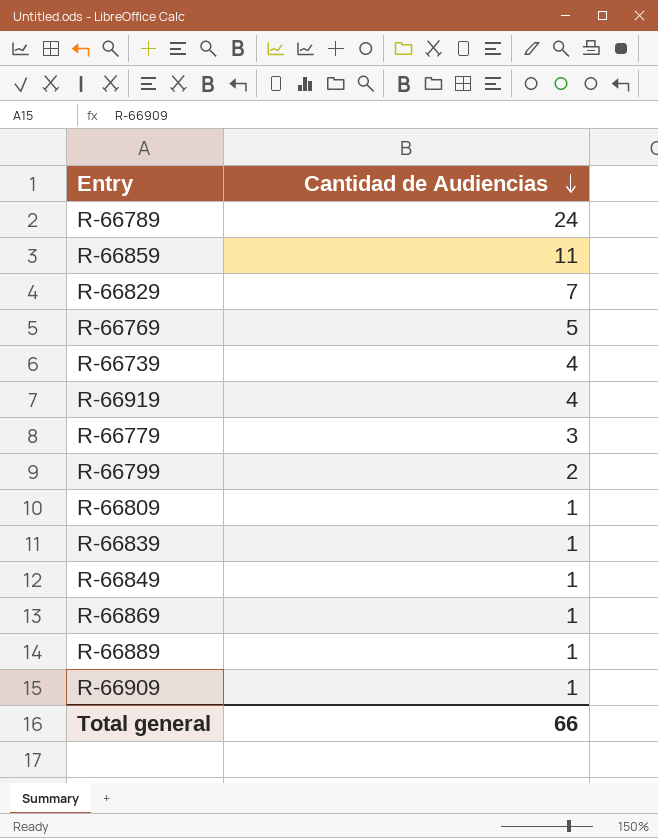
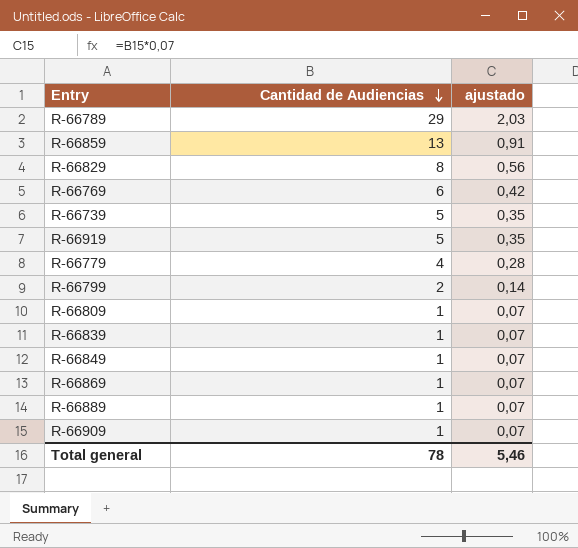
column ajustado | formula: none -> [Cantidad de Audiencias] * 0,07
R-66789 | Cantidad de Audiencias: 24 -> 29
R-66859 | Cantidad de Audiencias: 11 -> 13
R-66829 | Cantidad de Audiencias: 7 -> 8
R-66769 | Cantidad de Audiencias: 5 -> 6
R-66739 | Cantidad de Audiencias: 4 -> 5
R-66919 | Cantidad de Audiencias: 4 -> 5
R-66779 | Cantidad de Audiencias: 3 -> 4
Total general | Cantidad de Audiencias: 66 -> 78

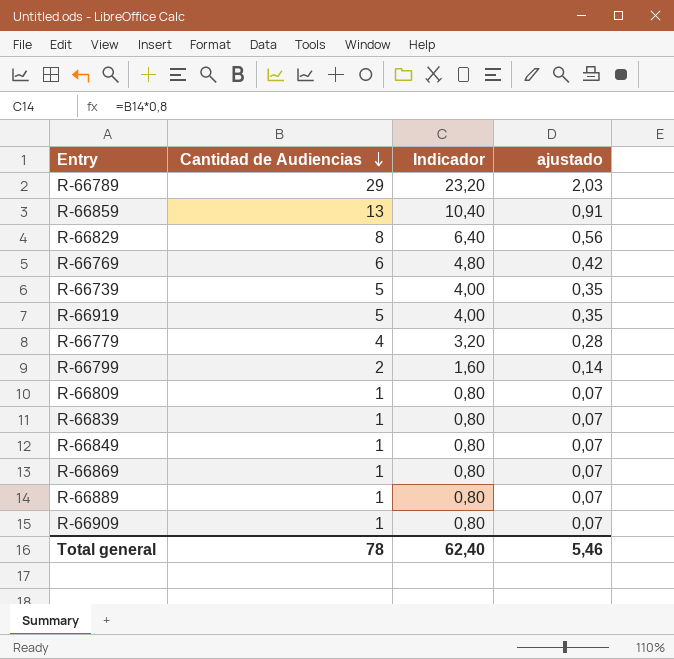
column Indicador | formula: none -> [Cantidad de Audiencias] * 0,8

